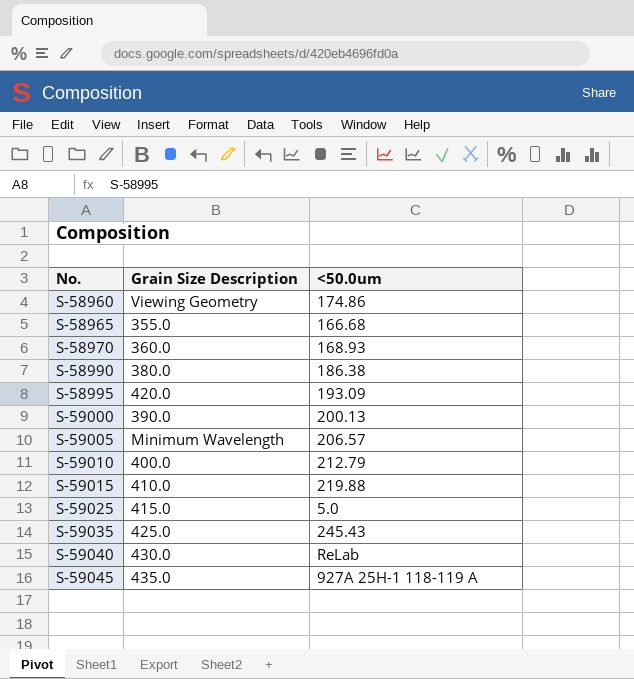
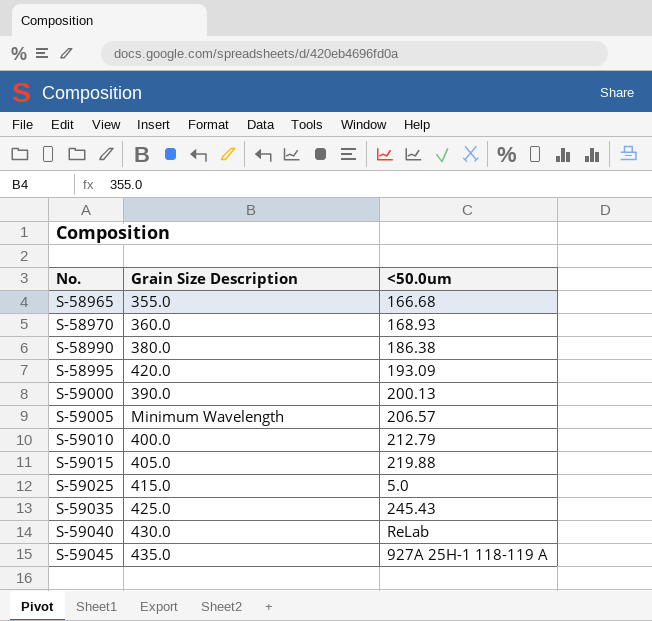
row S-58960: Viewing Geometry | 174.86 -> none
S-59015 | Grain Size Description: 410.0 -> 405.0

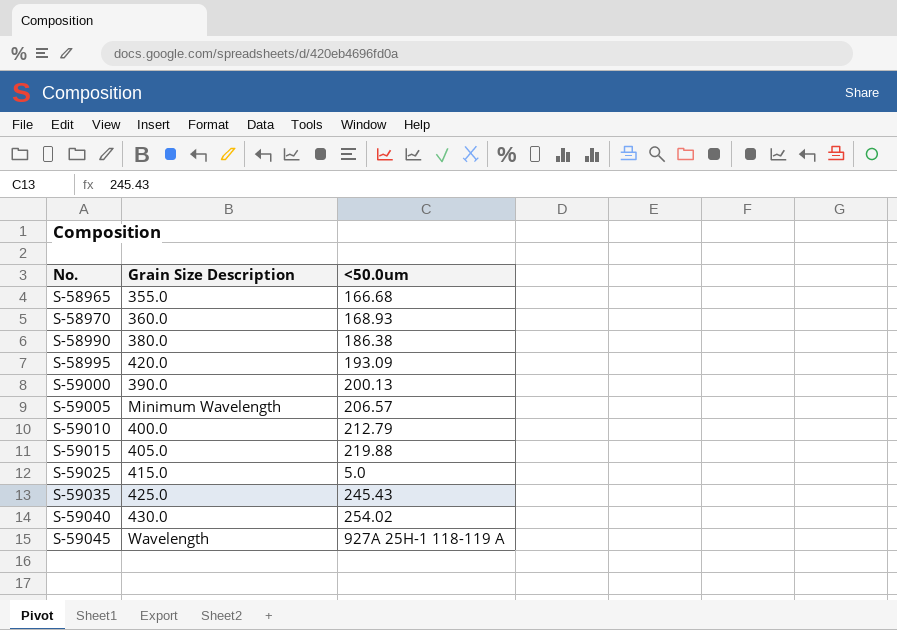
S-59040 | <50.0um: ReLab -> 254.02
S-59045 | Grain Size Description: 435.0 -> Wavelength

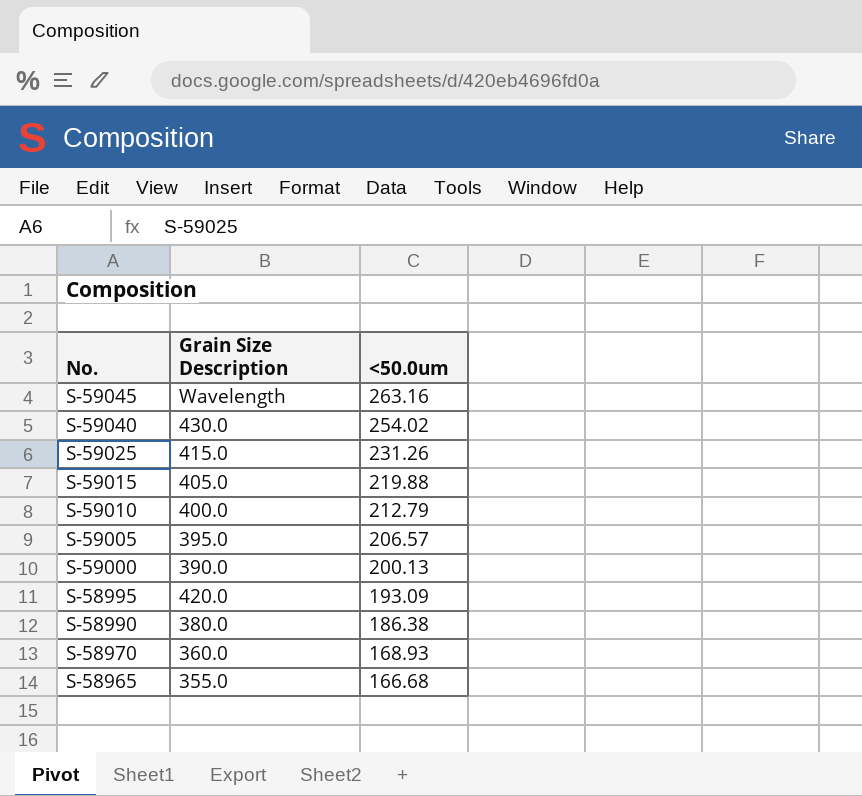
row order: No. ascending -> No. descending
row S-59035: 425.0 | 245.43 -> none
S-59045 | <50.0um: 927A 25H-1 118-119 A -> 263.16
S-59025 | <50.0um: 5.0 -> 231.26
S-59005 | Grain Size Description: Minimum Wavelength -> 395.0

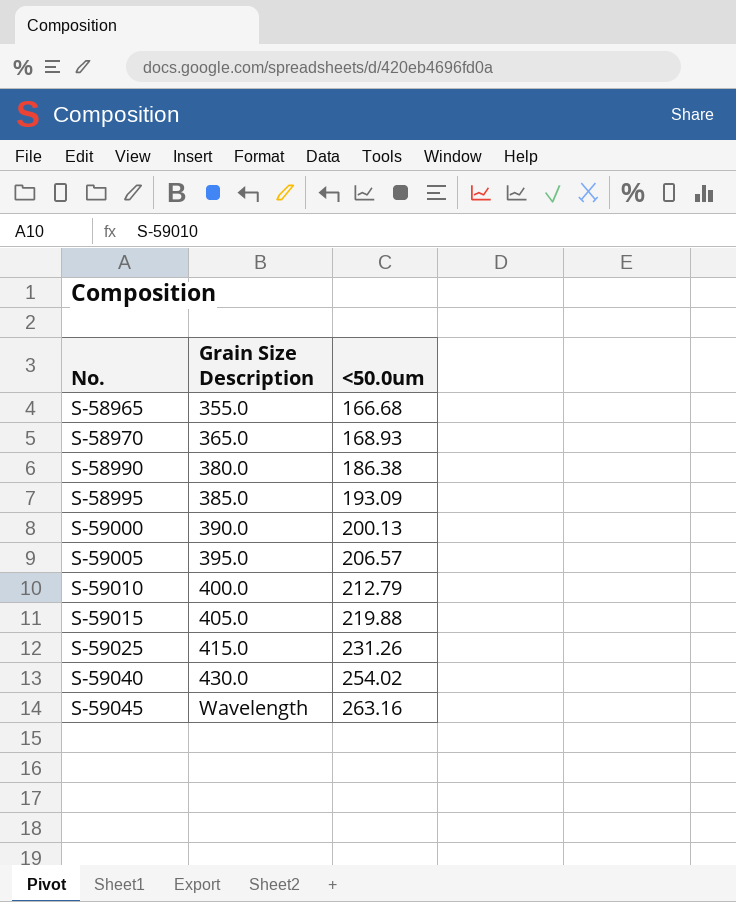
row order: No. descending -> No. ascending
S-58970 | Grain Size Description: 360.0 -> 365.0
S-58995 | Grain Size Description: 420.0 -> 385.0

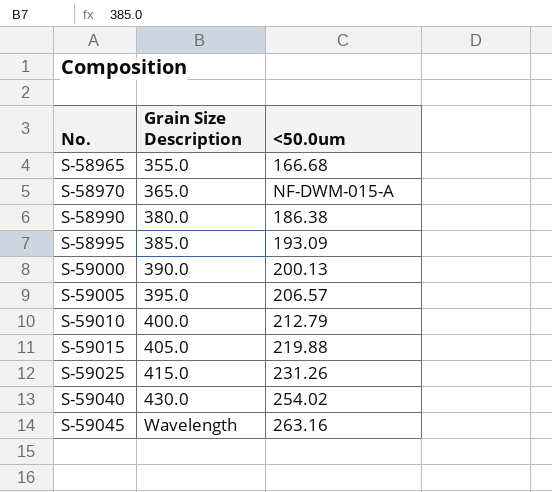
S-58970 | <50.0um: 168.93 -> NF-DWM-015-A

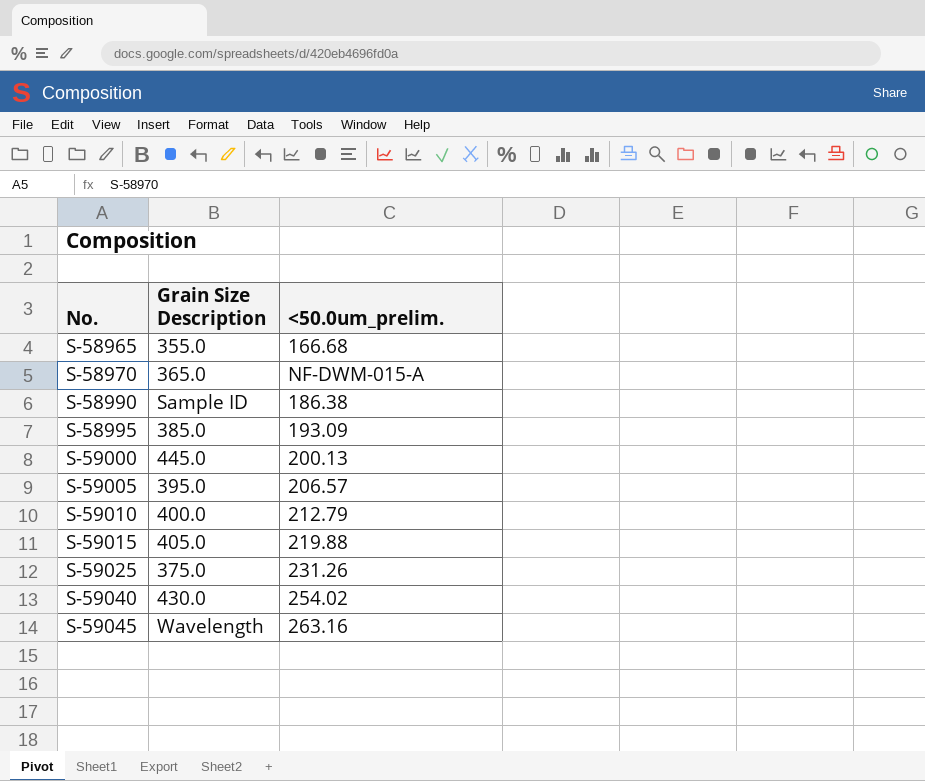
column name: <50.0um -> <50.0um_prelim.
S-58990 | Grain Size Description: 380.0 -> Sample ID
S-59000 | Grain Size Description: 390.0 -> 445.0
S-59025 | Grain Size Description: 415.0 -> 375.0

